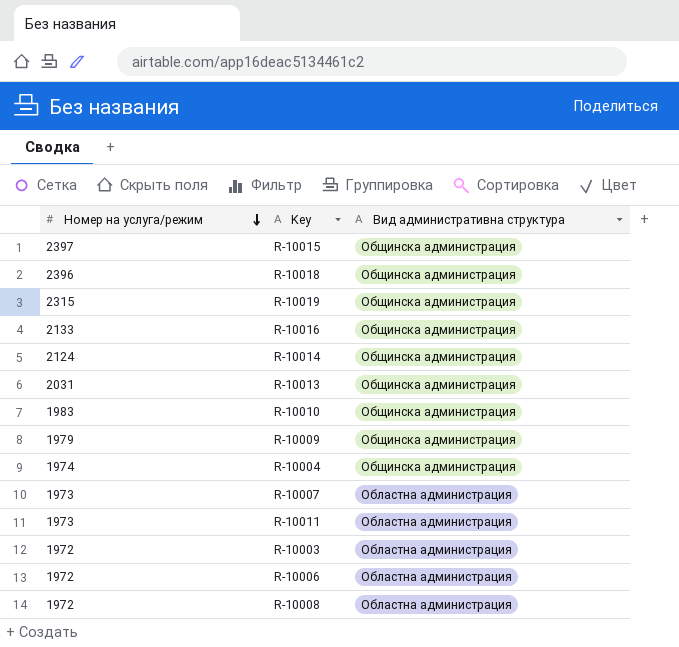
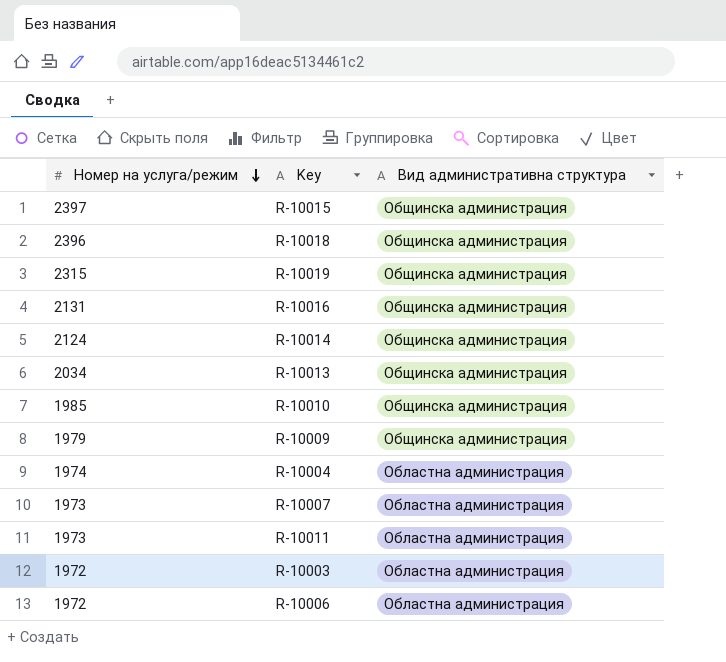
row R-10008: 1972 | Областна администрация -> none
R-10016 | Номер на услуга/режим: 2133 -> 2131
R-10013 | Номер на услуга/режим: 2031 -> 2034
R-10010 | Номер на услуга/режим: 1983 -> 1985
R-10004 | Вид административна структура: Общинска администрация -> Областна администрация

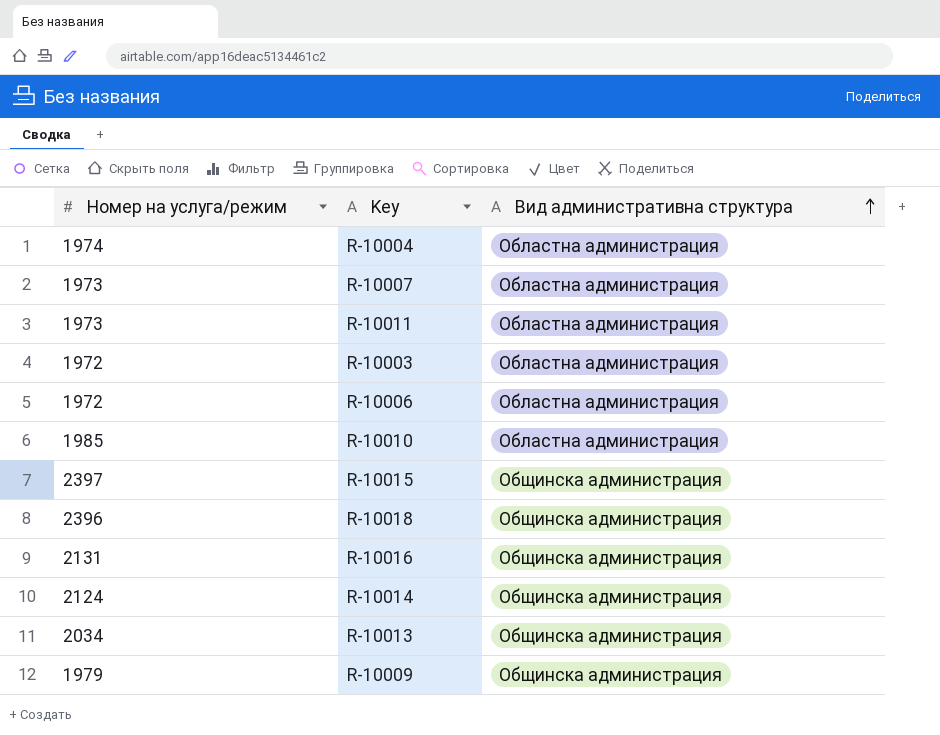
row order: Номер на услуга/режим descending -> Вид административна структура ascending
row R-10019: 2315 | Общинска администрация -> none
R-10010 | Вид административна структура: Общинска администрация -> Областна администрация

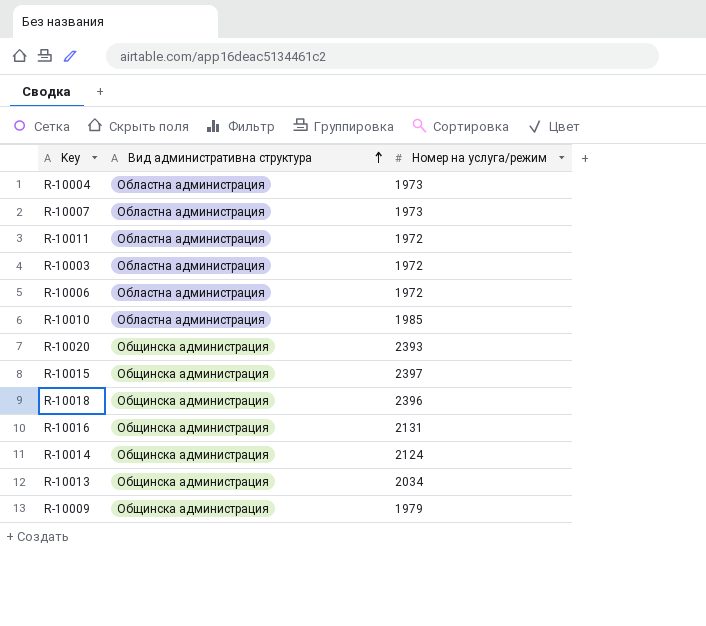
column Номер на услуга/режим | position: 1 -> 3
R-10004 | Номер на услуга/режим: 1974 -> 1973
R-10011 | Номер на услуга/режим: 1973 -> 1972
row R-10020: none -> Общинска администрация | 2393

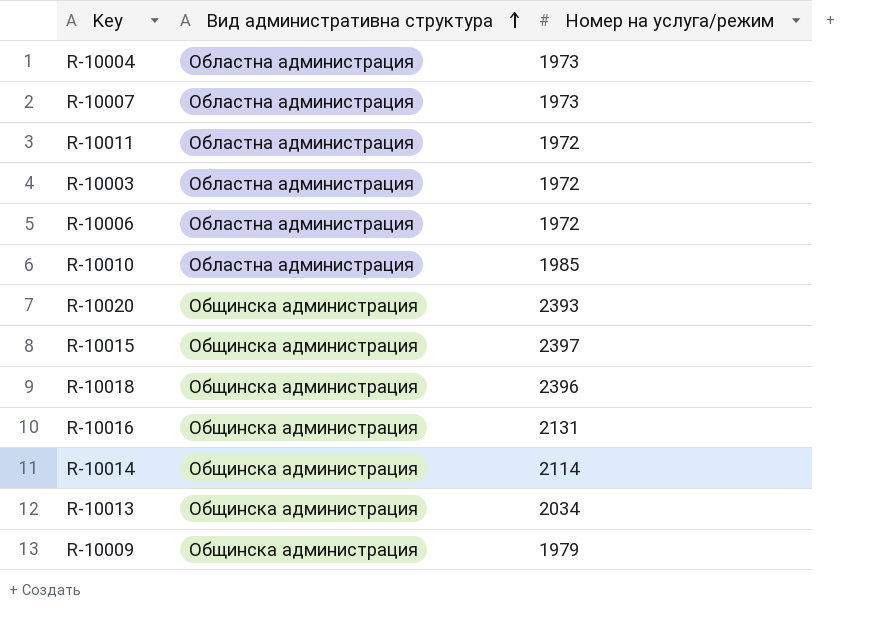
R-10014 | Номер на услуга/режим: 2124 -> 2114

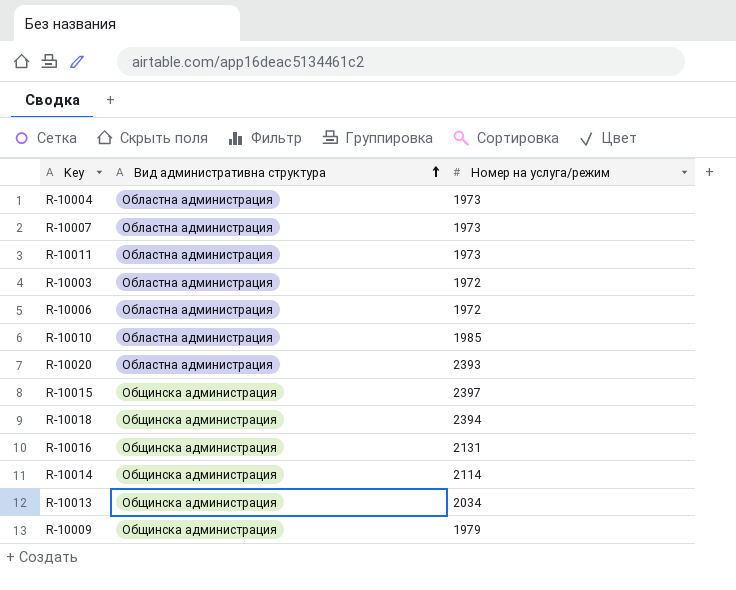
R-10011 | Номер на услуга/режим: 1972 -> 1973
R-10020 | Вид административна структура: Общинска администрация -> Областна администрация
R-10018 | Номер на услуга/режим: 2396 -> 2394

